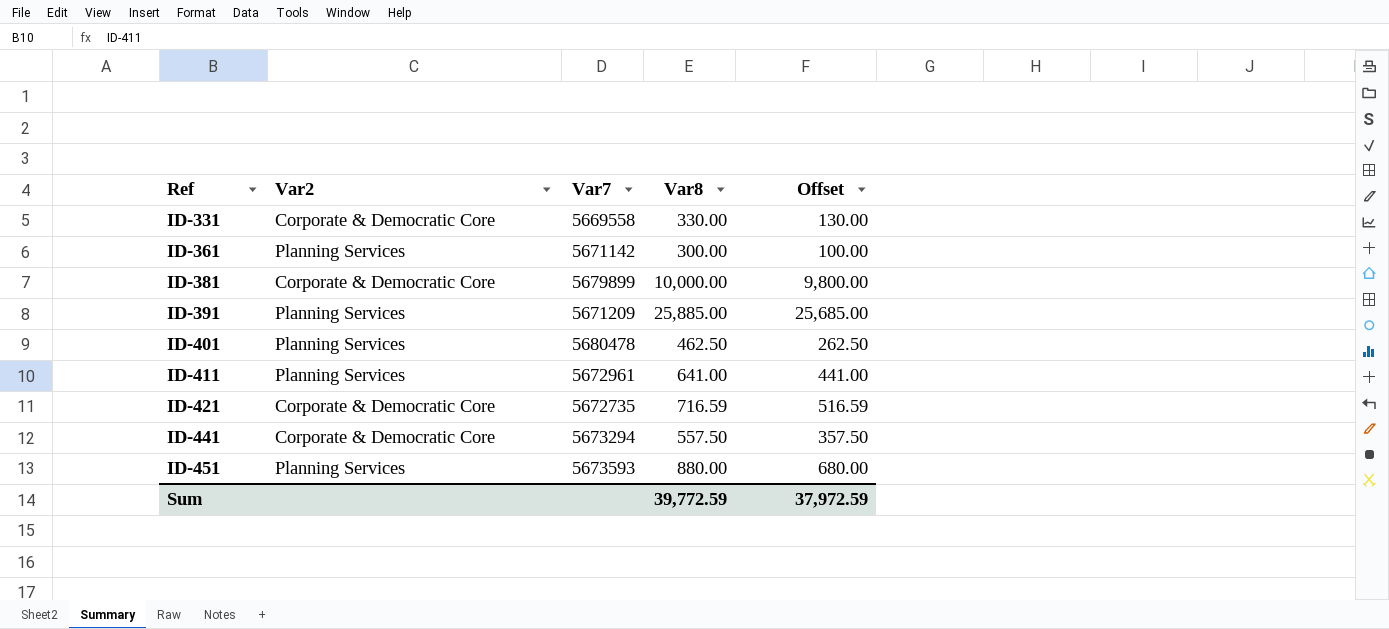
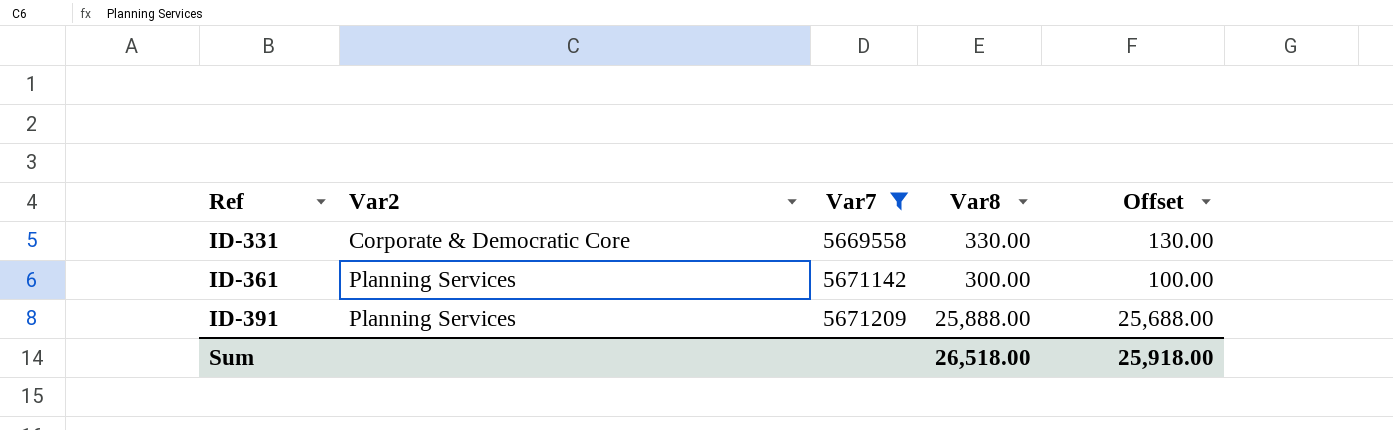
filter: none -> Var7 <= 5671209
ID-391 | Var8: 25,885.00 -> 25,888.00
ID-391 | Offset: 25,685.00 -> 25,688.00
Sum | Var8: 39,772.59 -> 26,518.00
Sum | Offset: 37,972.59 -> 25,918.00

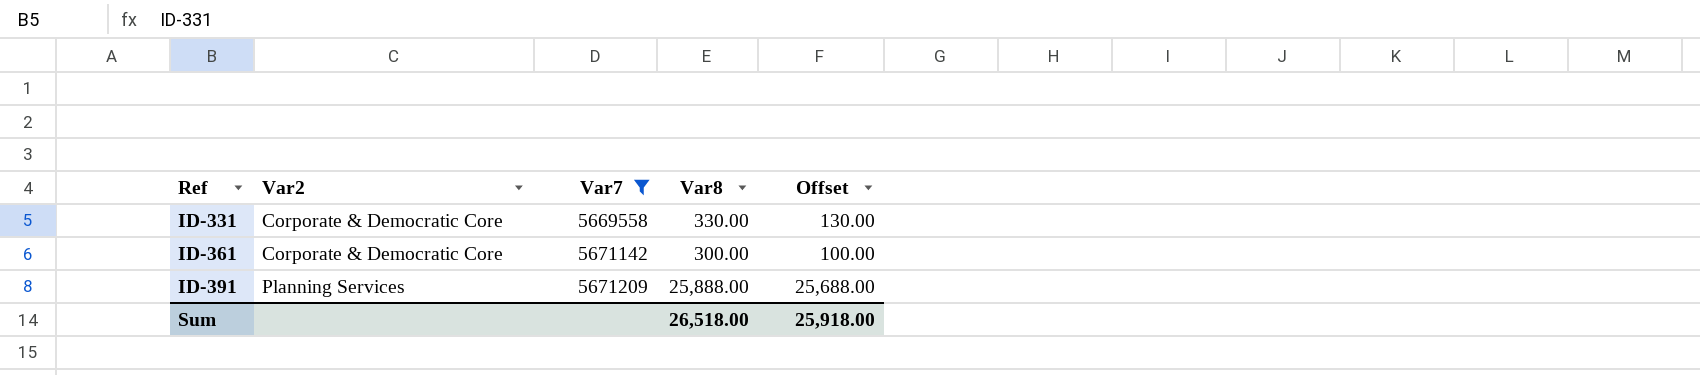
ID-361 | Var2: Planning Services -> Corporate & Democratic Core

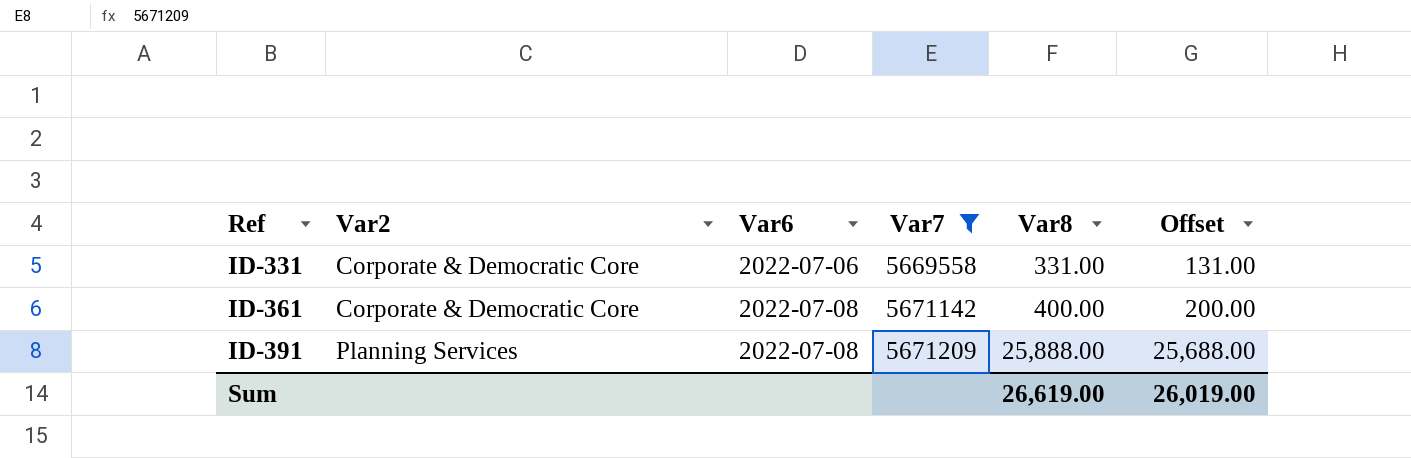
column Var6 | position: none -> 3
ID-331 | Var8: 330.00 -> 331.00
ID-331 | Offset: 130.00 -> 131.00
ID-361 | Var8: 300.00 -> 400.00
ID-361 | Offset: 100.00 -> 200.00
Sum | Var8: 26,518.00 -> 26,619.00
Sum | Offset: 25,918.00 -> 26,019.00

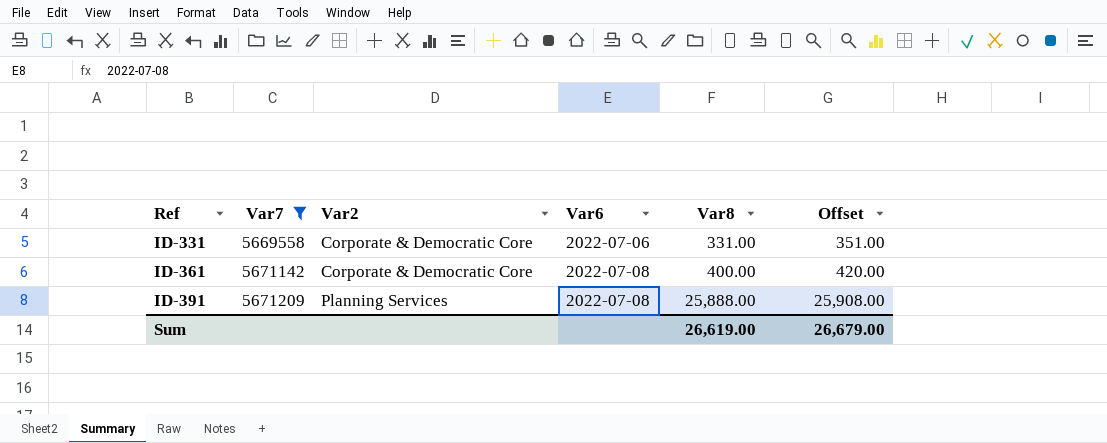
column Var7 | position: 4 -> 2
column Offset | formula: [Var8] - 200 -> [Var8] + 20
Sum | Offset: 26,019.00 -> 26,679.00

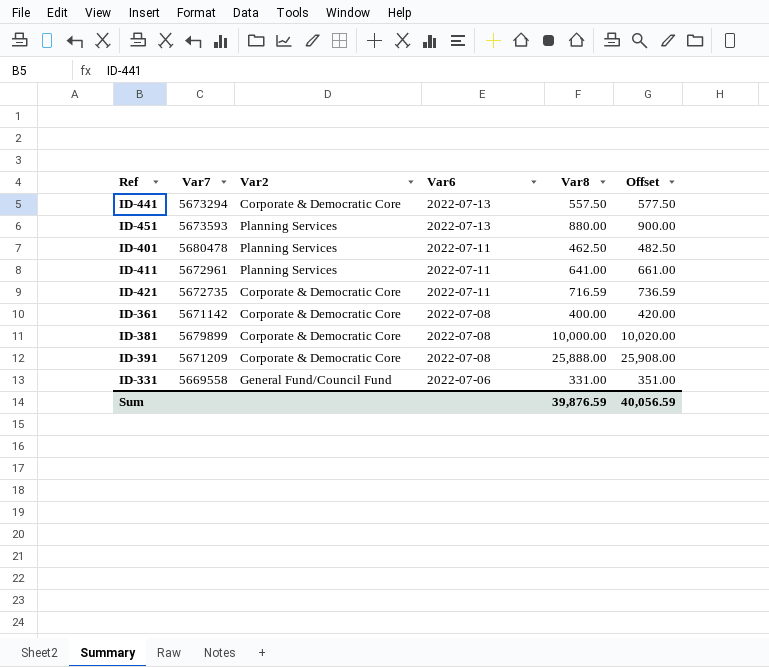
filter: Var7 <= 5671209 -> none
row order: Ref ascending -> Var6 descending
ID-391 | Var2: Planning Services -> Corporate & Democratic Core
ID-331 | Var2: Corporate & Democratic Core -> General Fund/Council Fund
Sum | Var8: 26,619.00 -> 39,876.59
Sum | Offset: 26,679.00 -> 40,056.59

